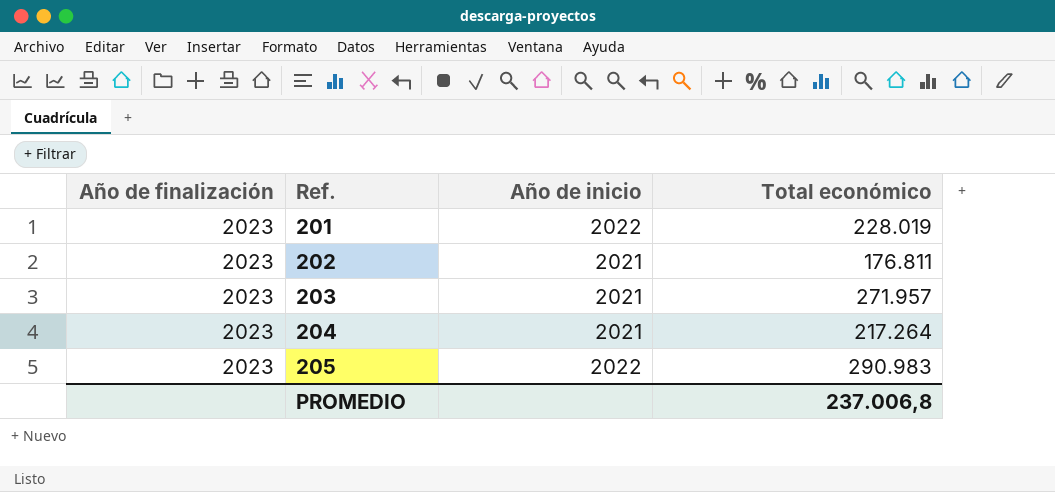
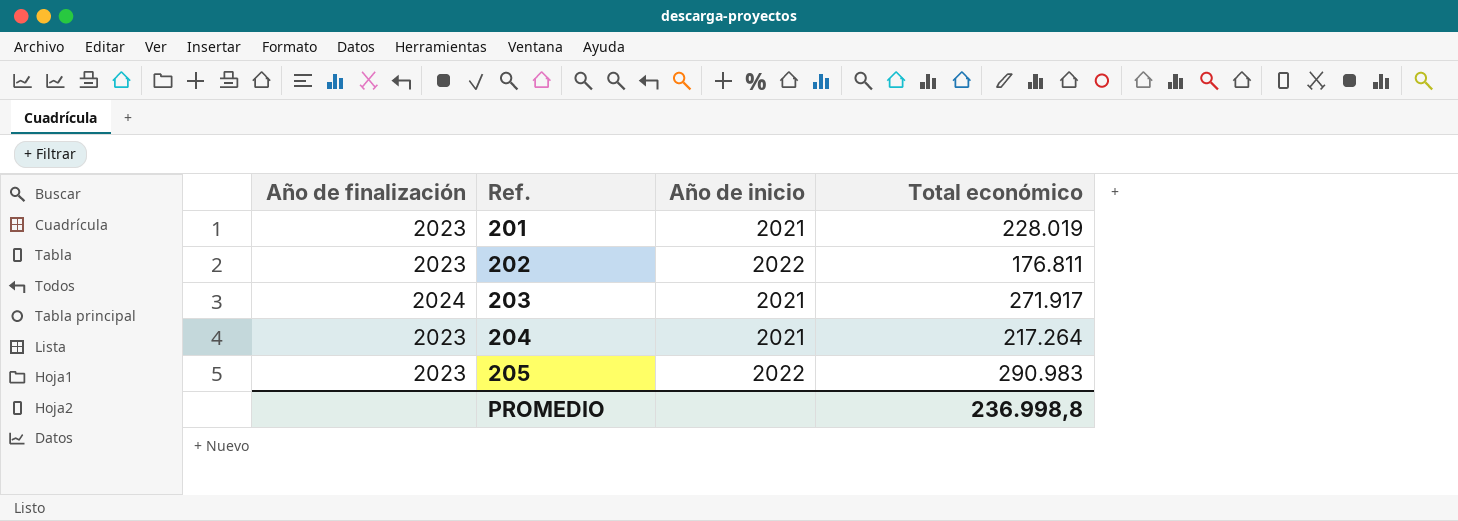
201 | Año de inicio: 2022 -> 2021
202 | Año de inicio: 2021 -> 2022
203 | Año de finalización: 2023 -> 2024
203 | Total económico: 271.957 -> 271.917
PROMEDIO | Total económico: 237.006,8 -> 236.998,8

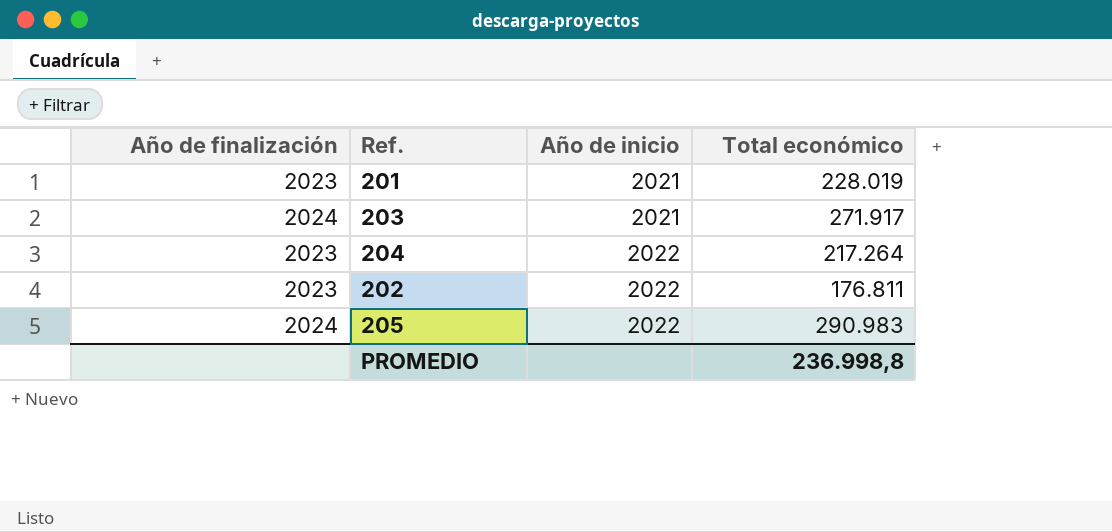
row order: Ref. ascending -> Año de inicio ascending
204 | Año de inicio: 2021 -> 2022
205 | Año de finalización: 2023 -> 2024

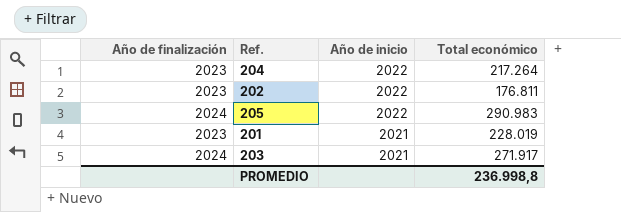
row order: Año de inicio ascending -> Año de inicio descending

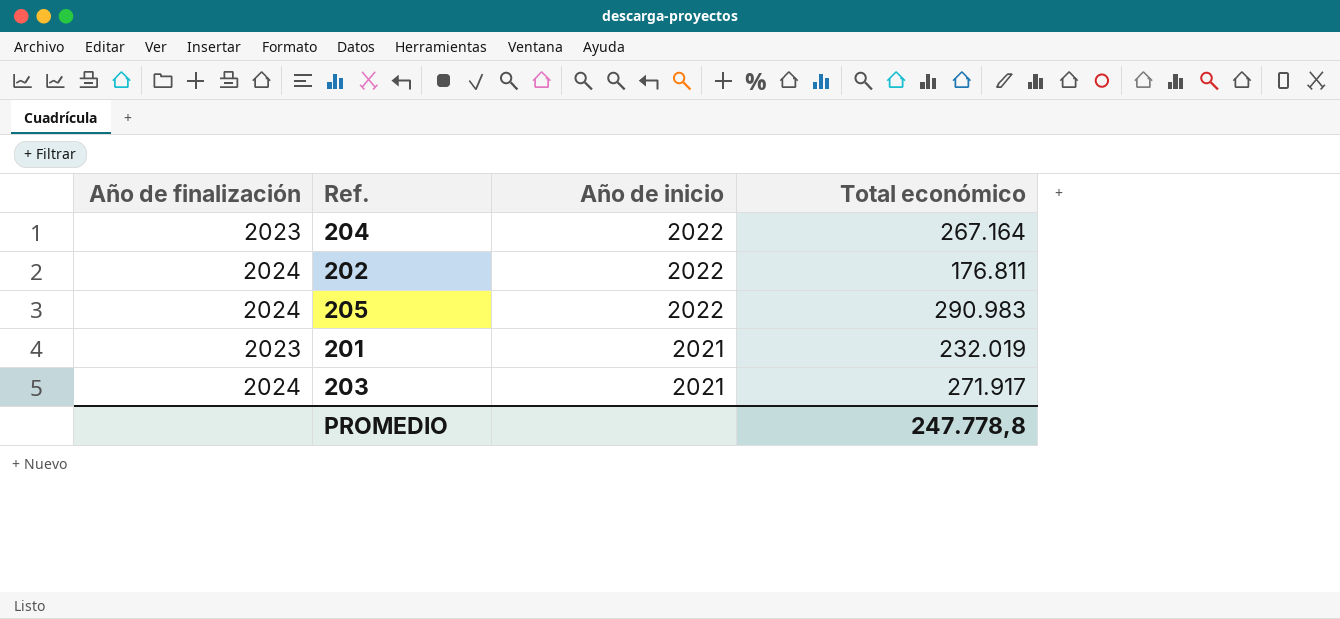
204 | Total económico: 217.264 -> 267.164
202 | Año de finalización: 2023 -> 2024
201 | Total económico: 228.019 -> 232.019
PROMEDIO | Total económico: 236.998,8 -> 247.778,8

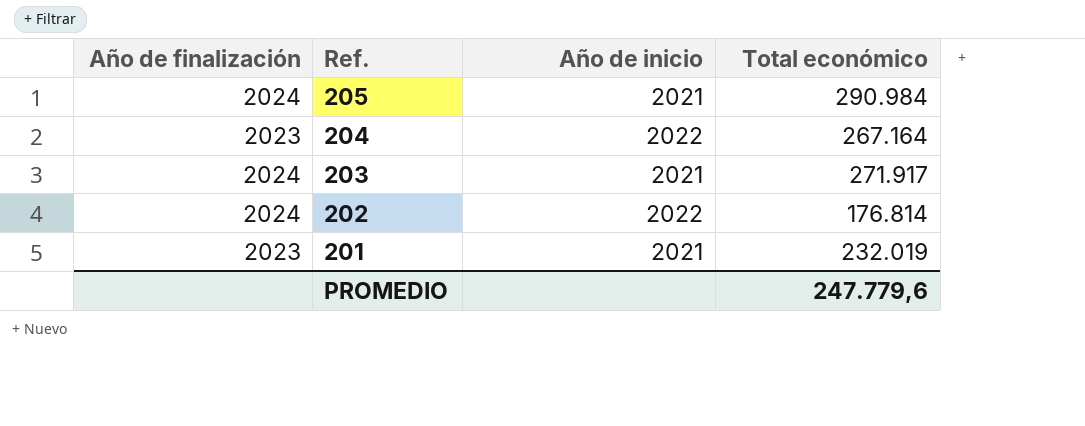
row order: Año de inicio descending -> Ref. descending
205 | Año de inicio: 2022 -> 2021
205 | Total económico: 290.983 -> 290.984
202 | Total económico: 176.811 -> 176.814
PROMEDIO | Total económico: 247.778,8 -> 247.779,6

